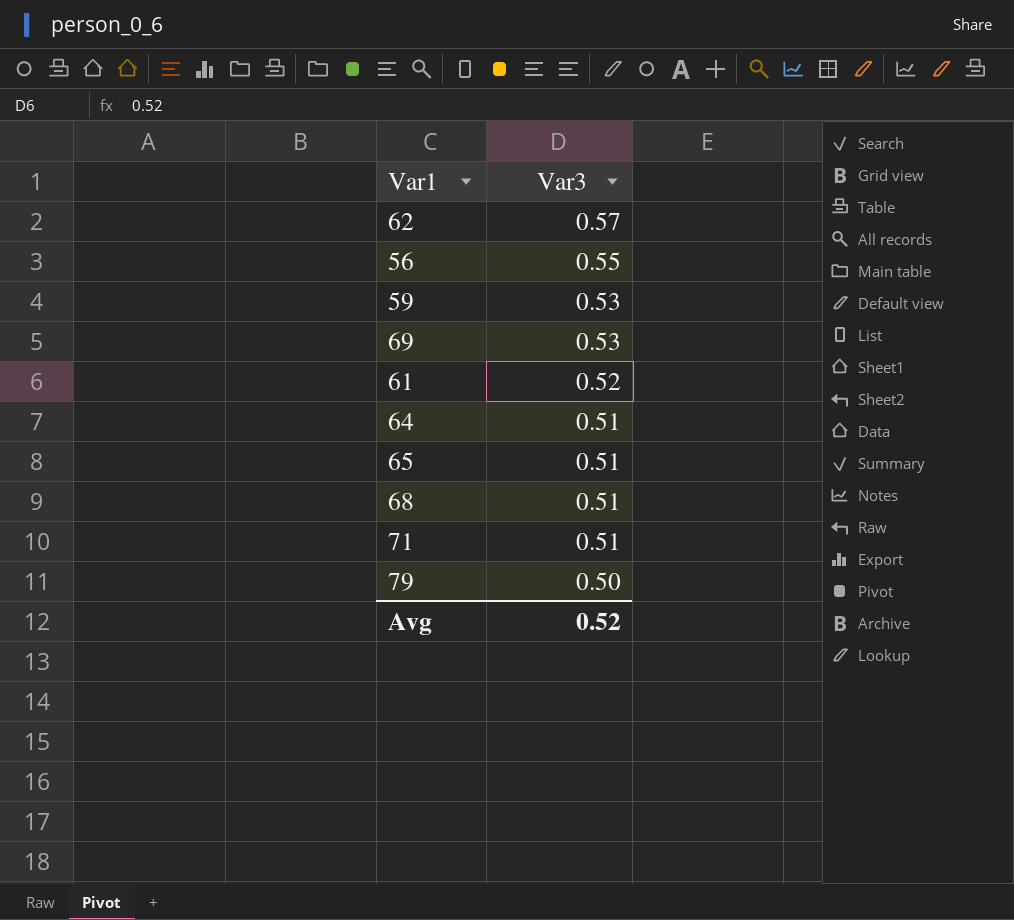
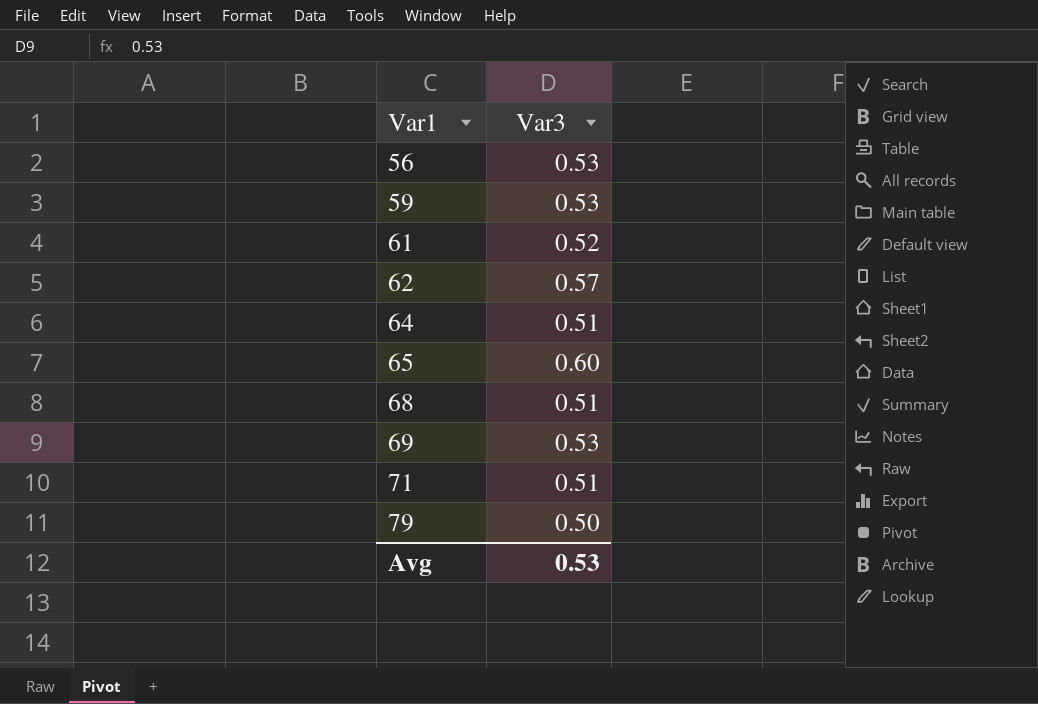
row order: Var3 descending -> Var1 ascending
56 | Var3: 0.55 -> 0.53
65 | Var3: 0.51 -> 0.60
Avg | Var3: 0.52 -> 0.53

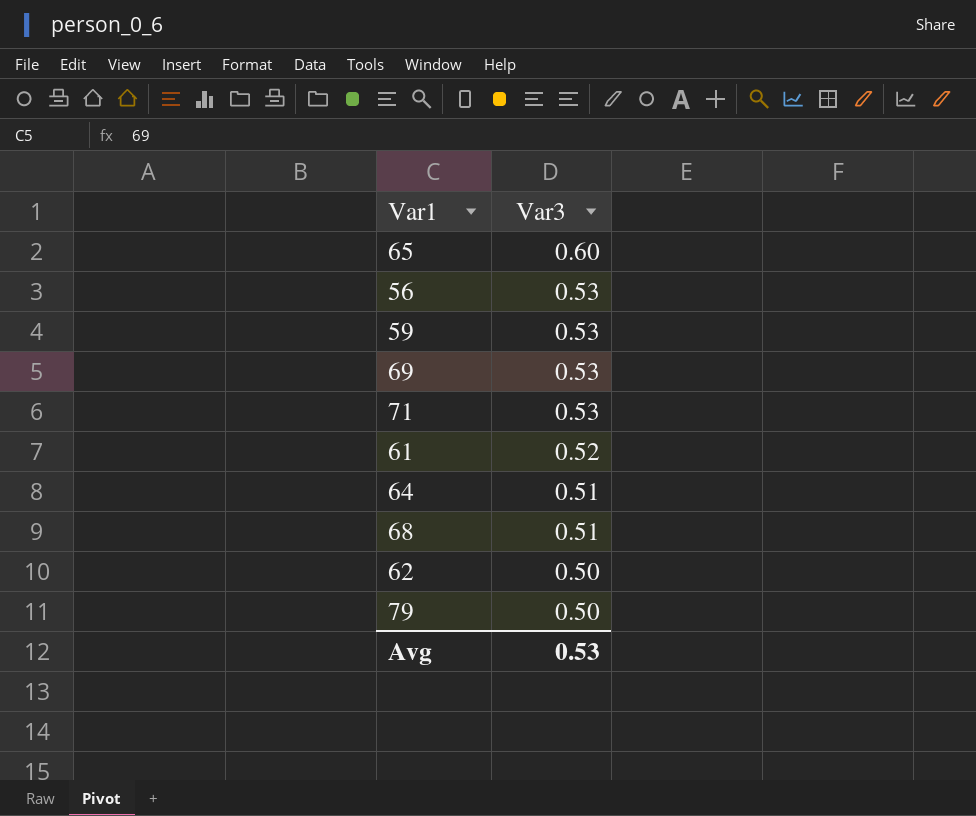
row order: Var1 ascending -> Var3 descending
71 | Var3: 0.51 -> 0.53
62 | Var3: 0.57 -> 0.50

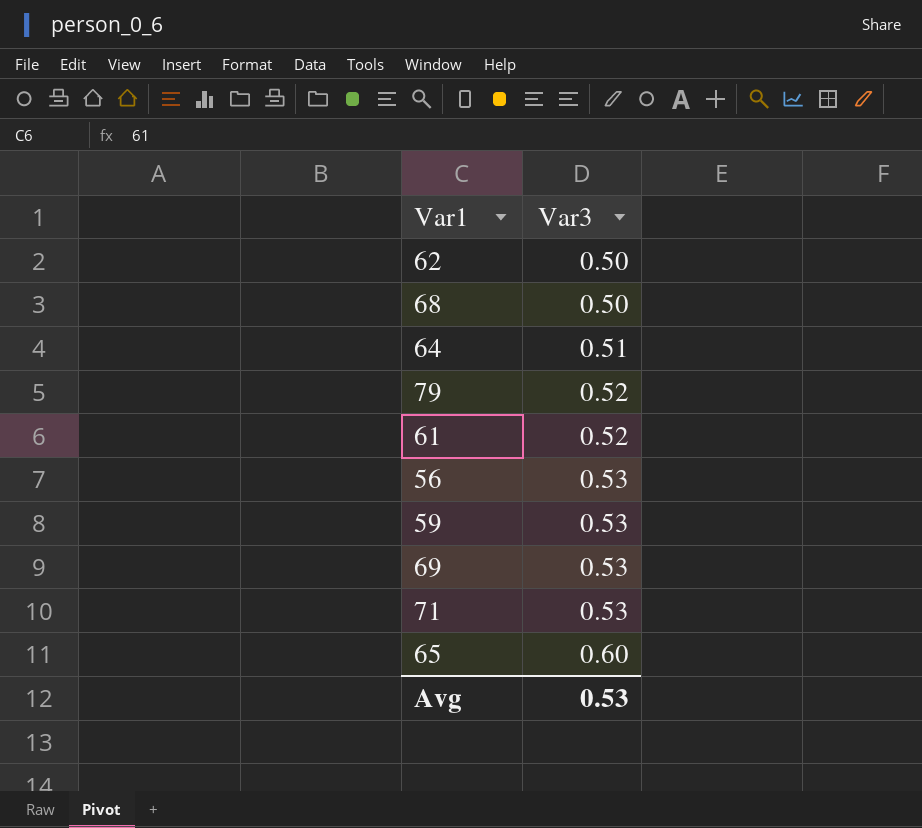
row order: Var3 descending -> Var3 ascending
68 | Var3: 0.51 -> 0.50
79 | Var3: 0.50 -> 0.52

